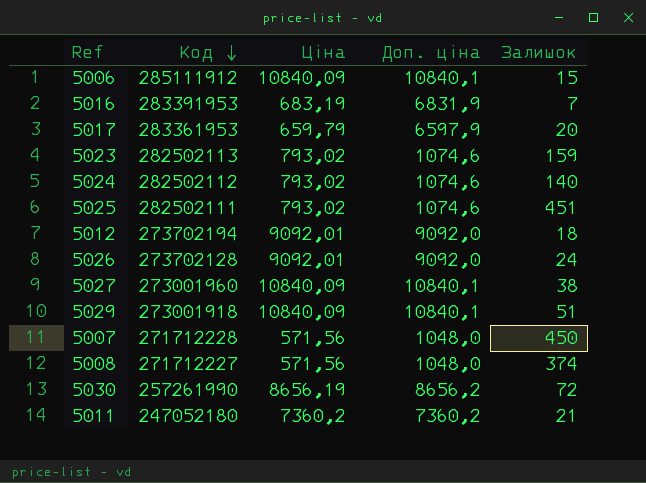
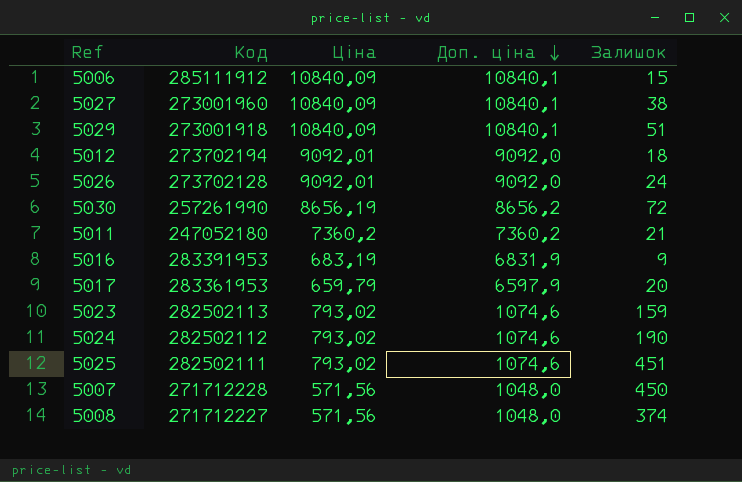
row order: Код descending -> Доп. ціна descending
5016 | Залишок: 7 -> 9
5024 | Залишок: 140 -> 190

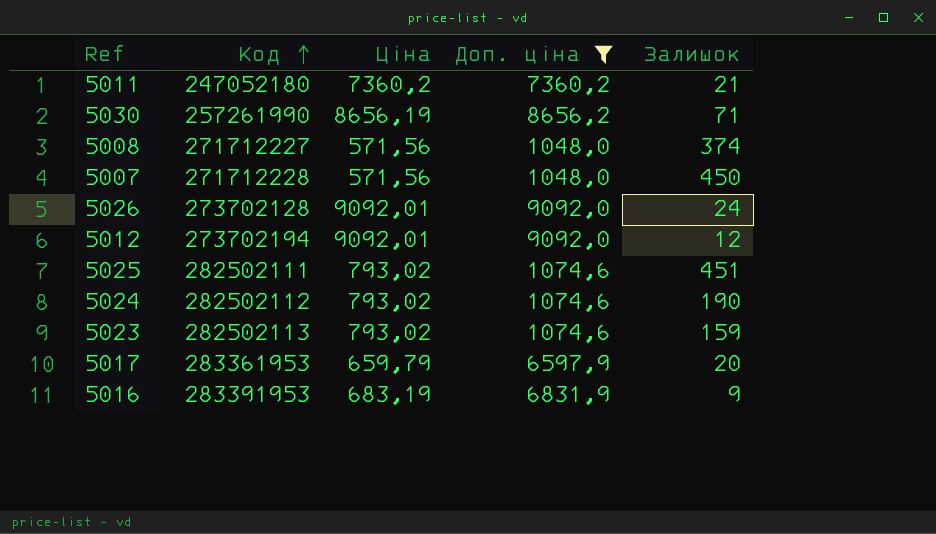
filter: none -> Доп. ціна != 10840,1
row order: Доп. ціна descending -> Код ascending
5030 | Залишок: 72 -> 71
5012 | Залишок: 18 -> 12

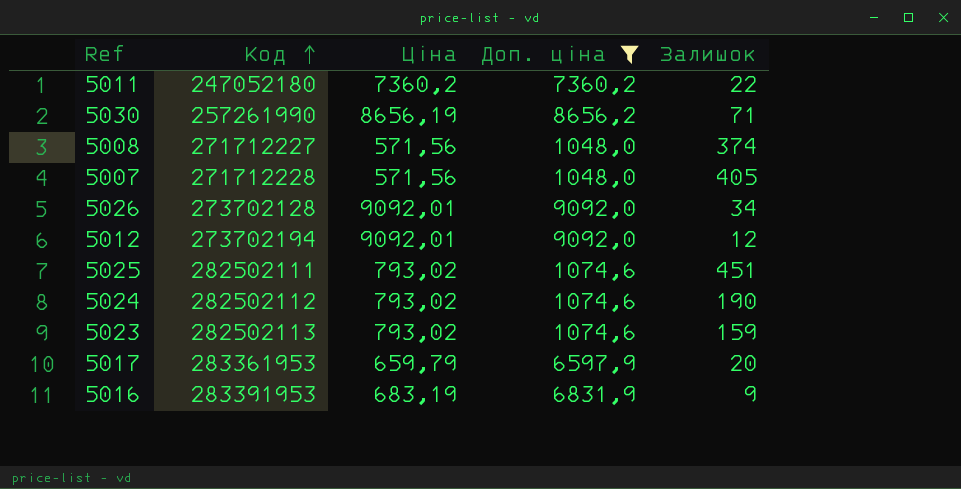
5011 | Залишок: 21 -> 22
5007 | Залишок: 450 -> 405
5026 | Залишок: 24 -> 34

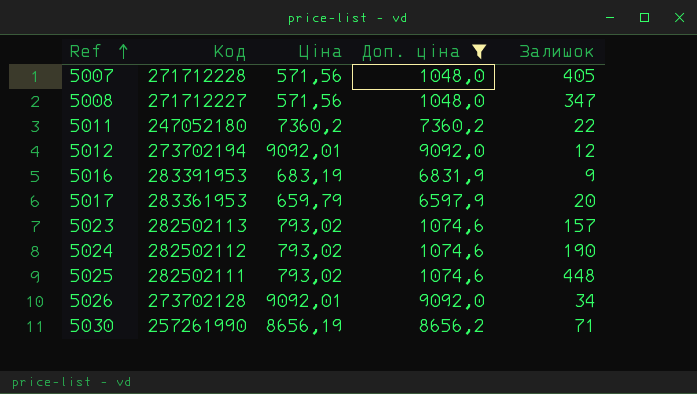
row order: Код ascending -> Ref ascending
5008 | Залишок: 374 -> 347
5023 | Залишок: 159 -> 157
5025 | Залишок: 451 -> 448

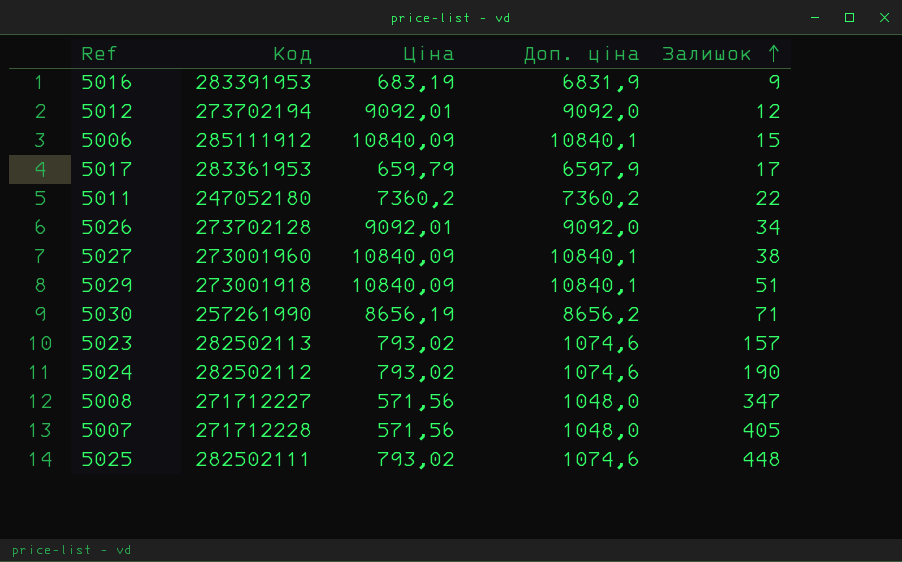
filter: Доп. ціна != 10840,1 -> none
row order: Ref ascending -> Залишок ascending
5017 | Залишок: 20 -> 17

